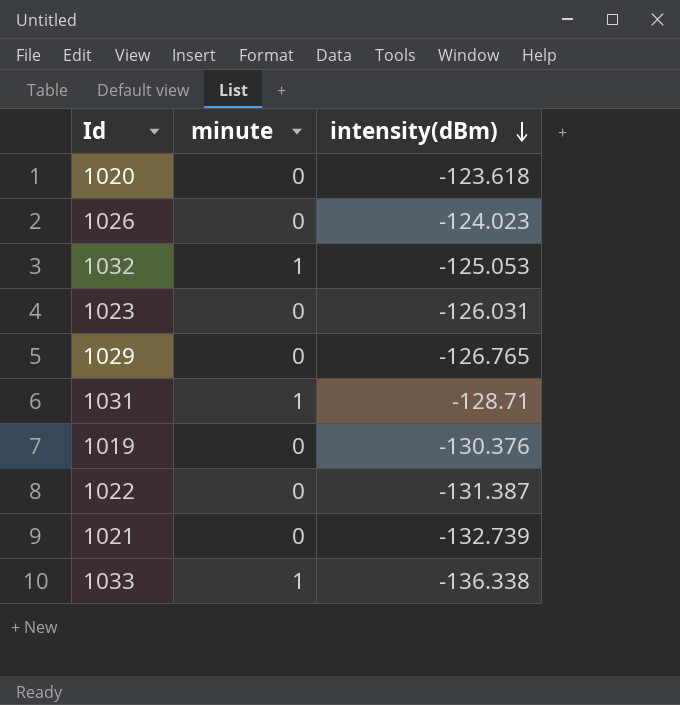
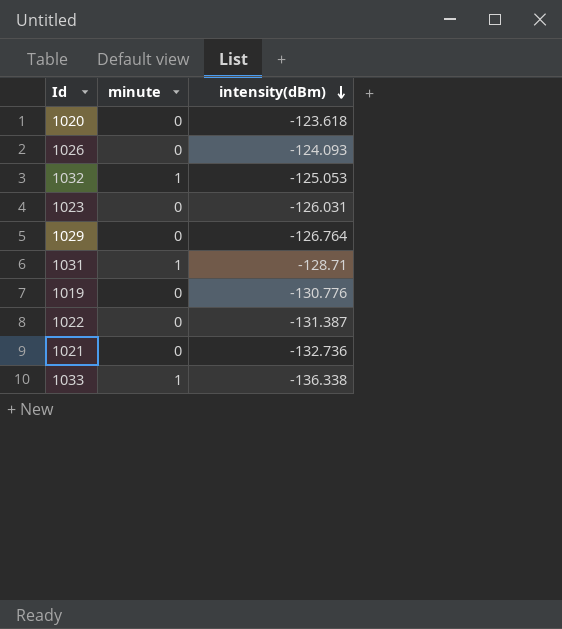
1026 | intensity(dBm): -124.023 -> -124.093
1029 | intensity(dBm): -126.765 -> -126.764
1019 | intensity(dBm): -130.376 -> -130.776
1021 | intensity(dBm): -132.739 -> -132.736

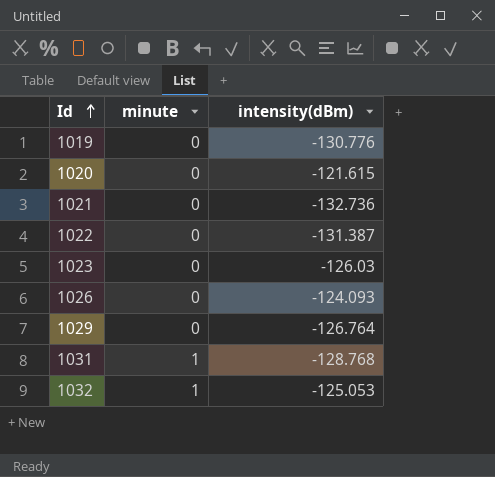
row order: intensity(dBm) descending -> Id ascending
row 1033: 1 | -136.338 -> none
1020 | intensity(dBm): -123.618 -> -121.615
1023 | intensity(dBm): -126.031 -> -126.03
1031 | intensity(dBm): -128.71 -> -128.768

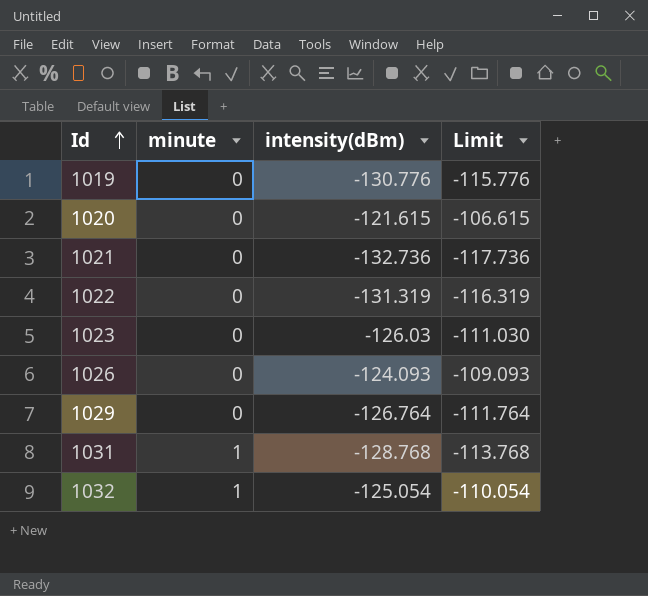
column Limit | formula: none -> [intensity(dBm)] + 15
1022 | intensity(dBm): -131.387 -> -131.319
1032 | intensity(dBm): -125.053 -> -125.054

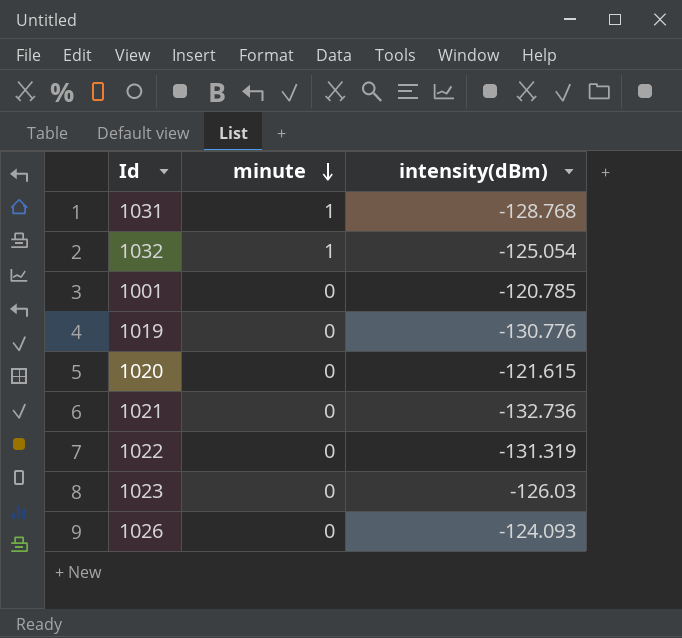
row order: Id ascending -> minute descending
column Limit | formula: [intensity(dBm)] + 15 -> none
row 1029: 0 | -126.764 | -111.764 -> none
row 1001: none -> 0 | -120.785

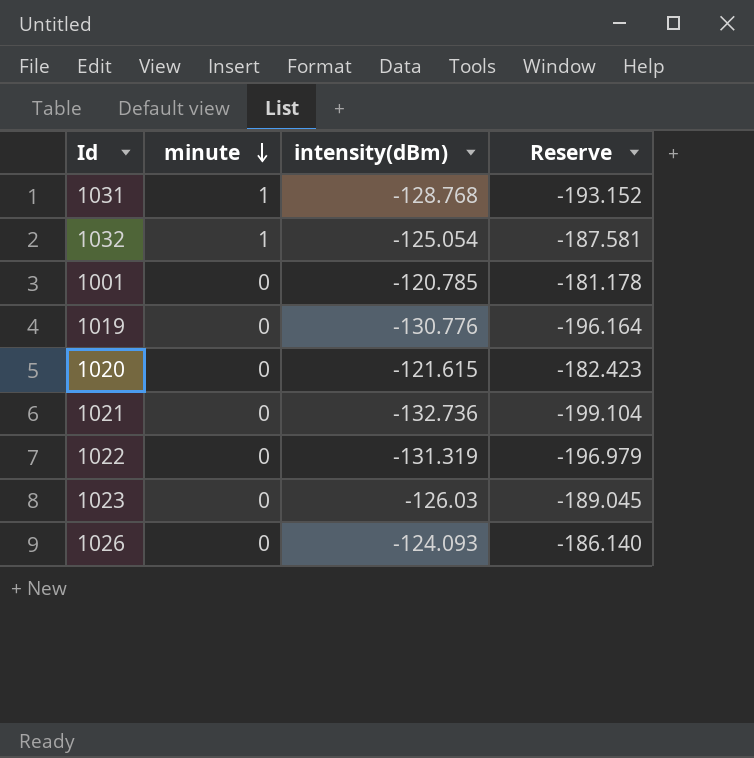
column Reserve | formula: none -> [intensity(dBm)] * 1.5

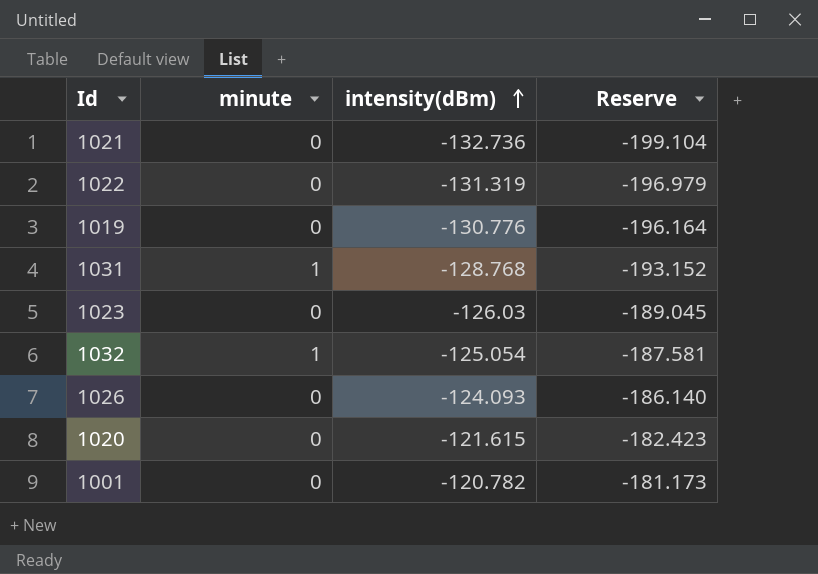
row order: minute descending -> intensity(dBm) ascending
1001 | intensity(dBm): -120.785 -> -120.782
1001 | Reserve: -181.178 -> -181.173

